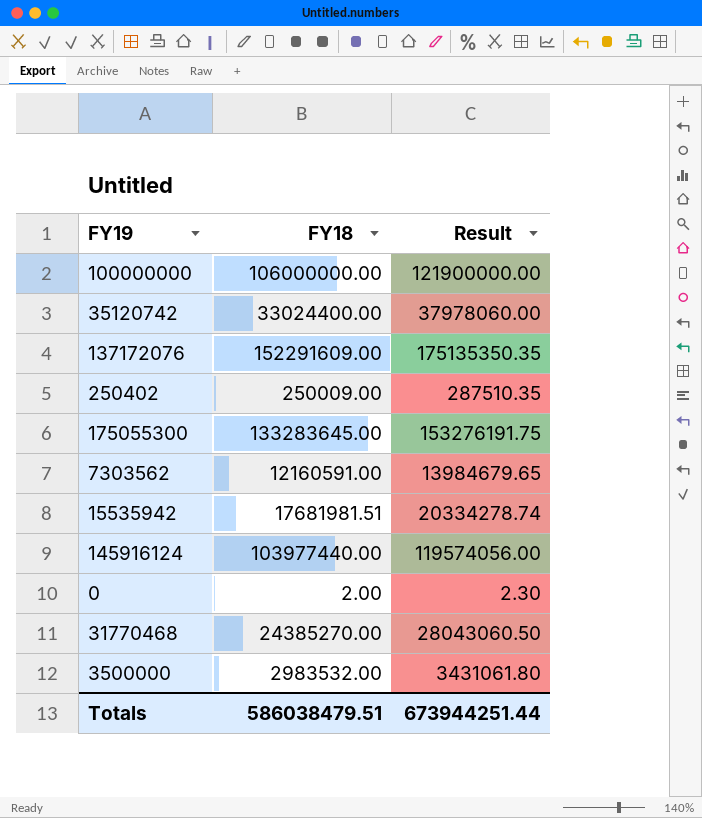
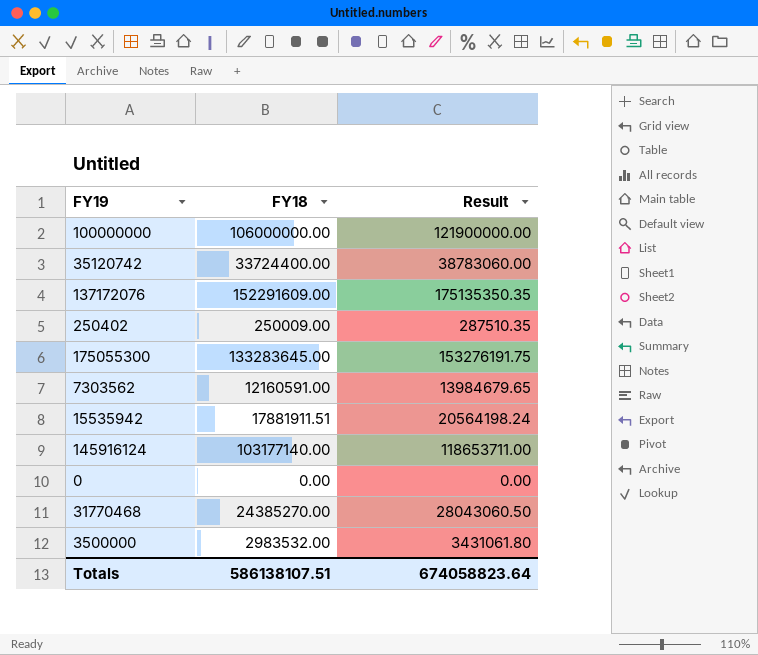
35120742 | FY18: 33024400.00 -> 33724400.00
35120742 | Result: 37978060.00 -> 38783060.00
15535942 | FY18: 17681981.51 -> 17881911.51
15535942 | Result: 20334278.74 -> 20564198.24
145916124 | FY18: 103977440.00 -> 103177140.00
145916124 | Result: 119574056.00 -> 118653711.00
0 | FY18: 2.00 -> 0.00
0 | Result: 2.30 -> 0.00
Totals | FY18: 586038479.51 -> 586138107.51
Totals | Result: 673944251.44 -> 674058823.64

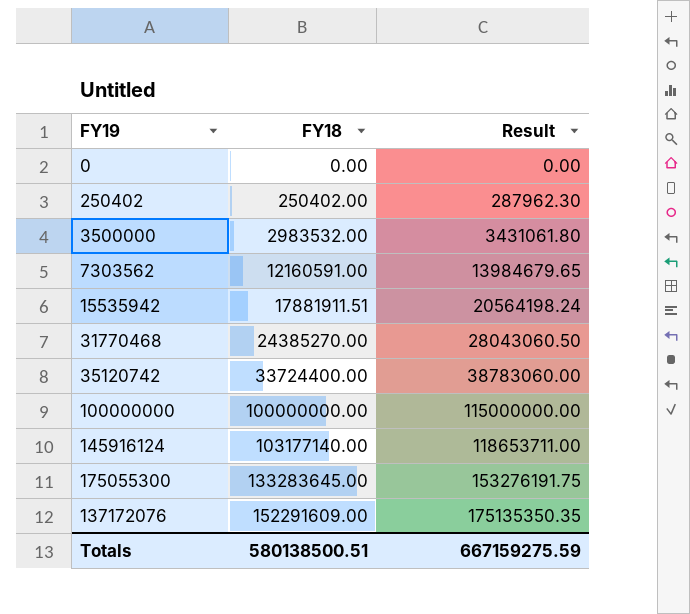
row order: none -> FY18 ascending
250402 | FY18: 250009.00 -> 250402.00
250402 | Result: 287510.35 -> 287962.30
100000000 | FY18: 106000000.00 -> 100000000.00
100000000 | Result: 121900000.00 -> 115000000.00
Totals | FY18: 586138107.51 -> 580138500.51
Totals | Result: 674058823.64 -> 667159275.59

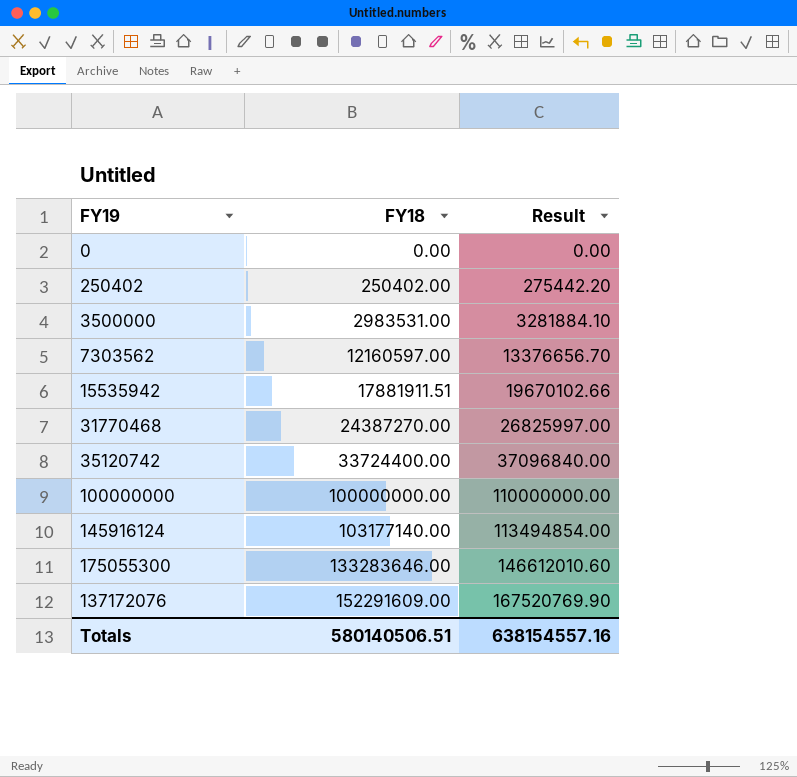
column Result | formula: [FY18] * 1.15 -> [FY18] * 1.1
3500000 | FY18: 2983532.00 -> 2983531.00
7303562 | FY18: 12160591.00 -> 12160597.00
31770468 | FY18: 24385270.00 -> 24387270.00
175055300 | FY18: 133283645.00 -> 133283646.00
Totals | FY18: 580138500.51 -> 580140506.51
Totals | Result: 667159275.59 -> 638154557.16

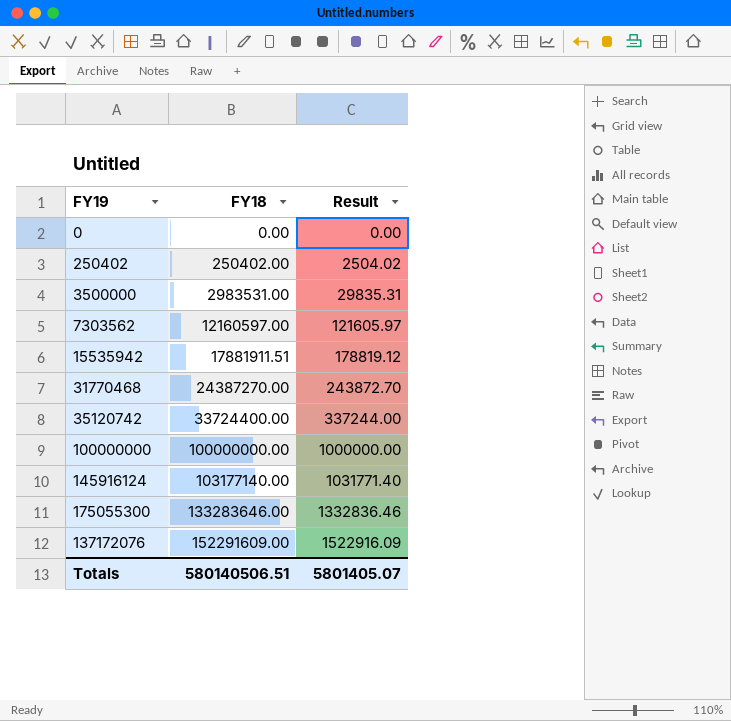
column Result | formula: [FY18] * 1.1 -> [FY18] * 0.01
Totals | Result: 638154557.16 -> 5801405.07

